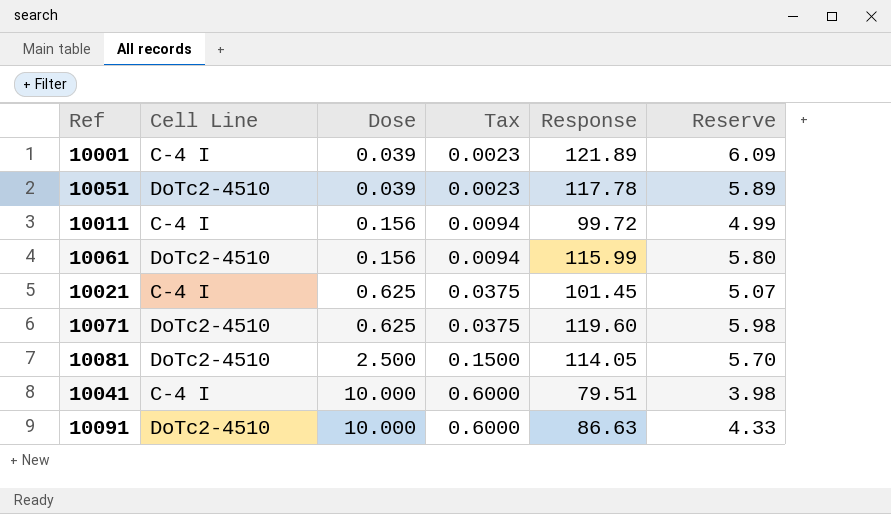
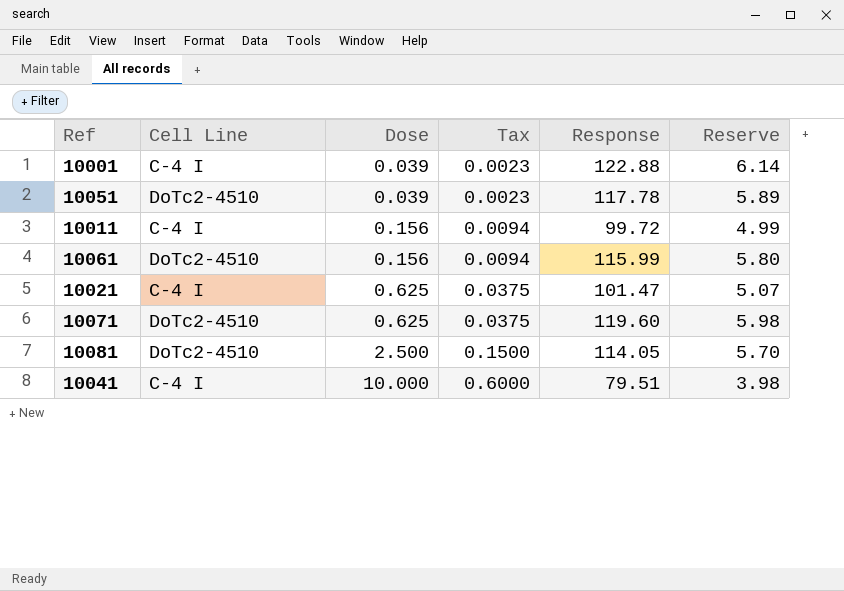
row 10091: DoTc2-4510 | 10.000 | 0.6000 | 86.63 | 4.33 -> none
10001 | Response: 121.89 -> 122.88
10001 | Reserve: 6.09 -> 6.14
10021 | Response: 101.45 -> 101.47

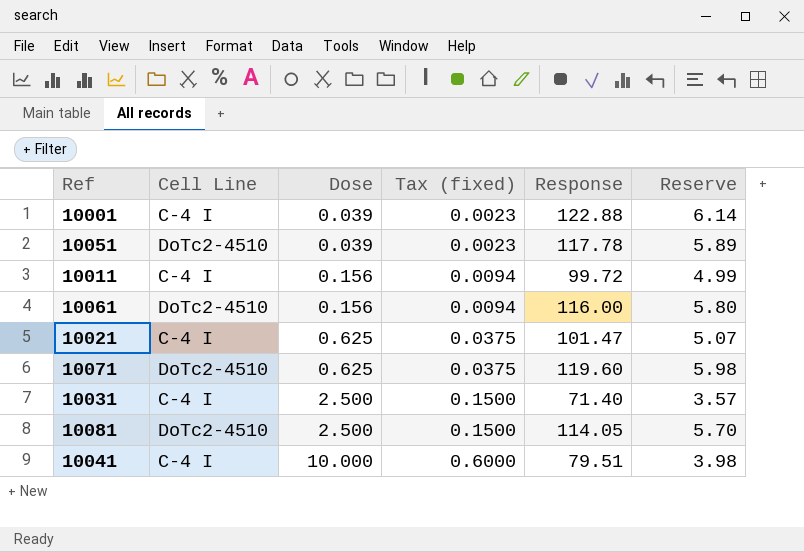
column name: Tax -> Tax (fixed)
10061 | Response: 115.99 -> 116.00
row 10031: none -> C-4 I | 2.500 | 0.1500 | 71.40 | 3.57

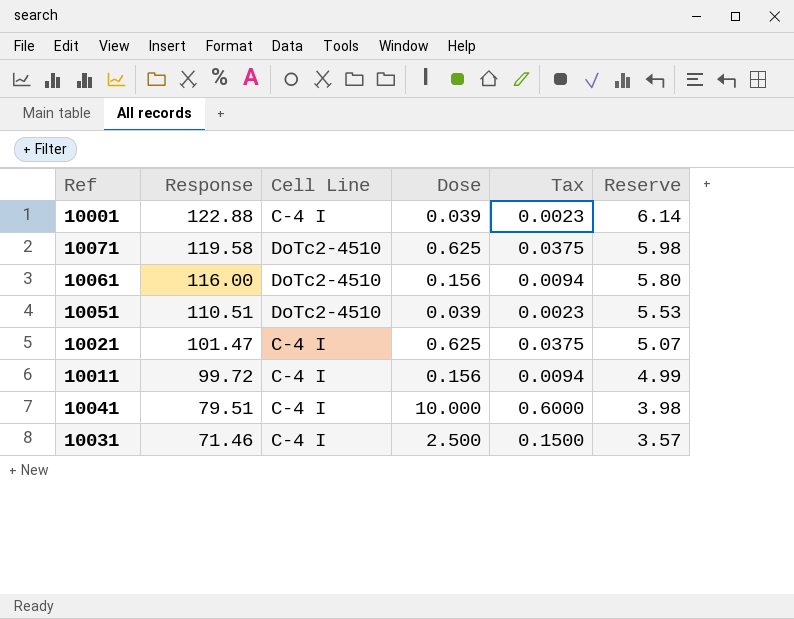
row order: Dose ascending -> Response descending
column Response | position: 5 -> 2
column name: Tax (fixed) -> Tax
row 10081: DoTc2-4510 | 2.500 | 0.1500 | 114.05 | 5.70 -> none
10071 | Response: 119.60 -> 119.58
10051 | Response: 117.78 -> 110.51
10051 | Reserve: 5.89 -> 5.53
10031 | Response: 71.40 -> 71.46

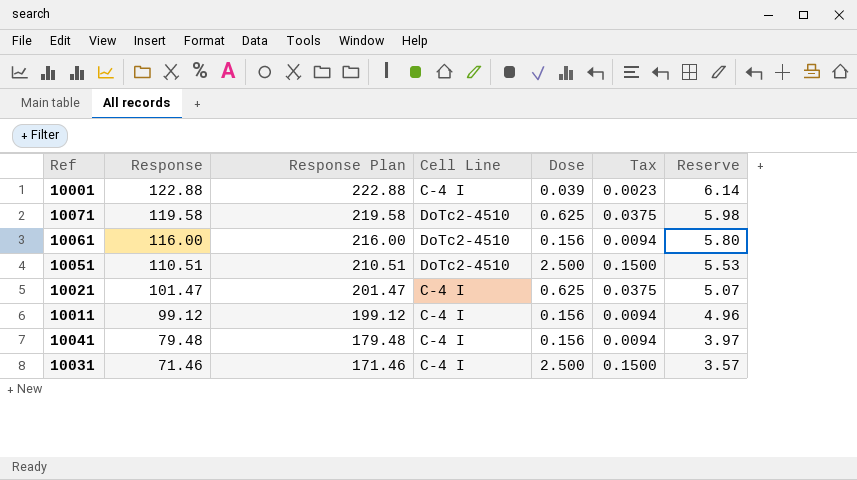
column Response Plan | formula: none -> [Response] + 100
10051 | Dose: 0.039 -> 2.500
10051 | Tax: 0.0023 -> 0.1500
10011 | Response: 99.72 -> 99.12
10011 | Reserve: 4.99 -> 4.96
10041 | Response: 79.51 -> 79.48
10041 | Dose: 10.000 -> 0.156
10041 | Tax: 0.6000 -> 0.0094
10041 | Reserve: 3.98 -> 3.97

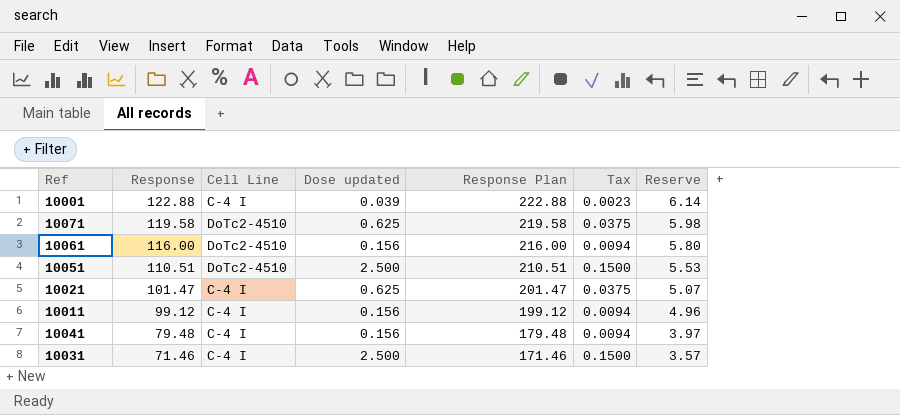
column name: Dose -> Dose updated
column Response Plan | position: 3 -> 5

